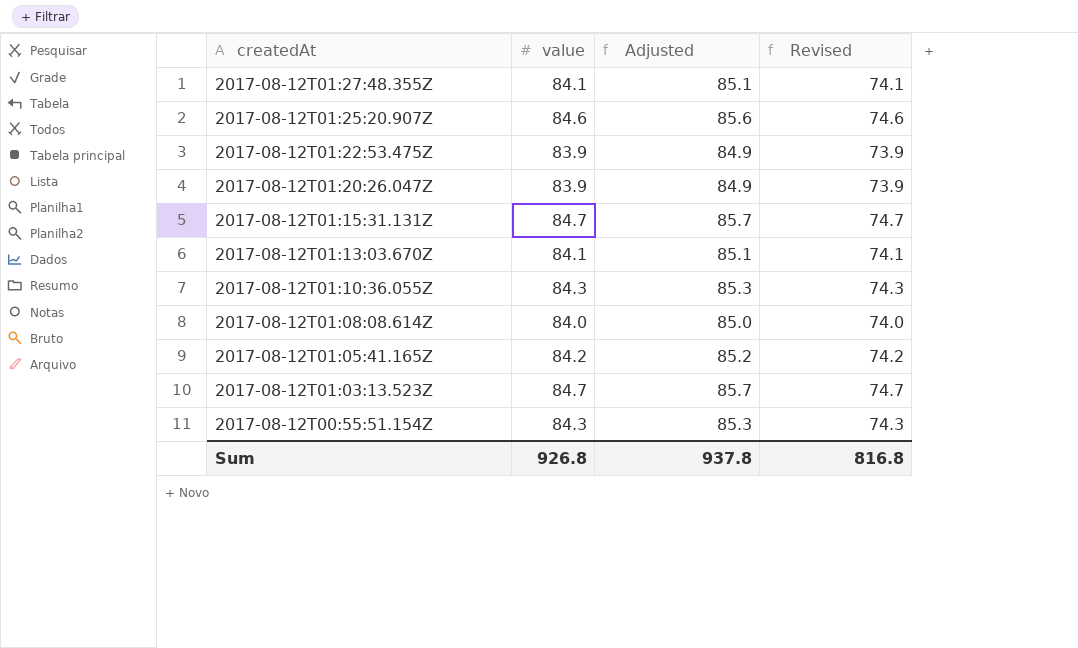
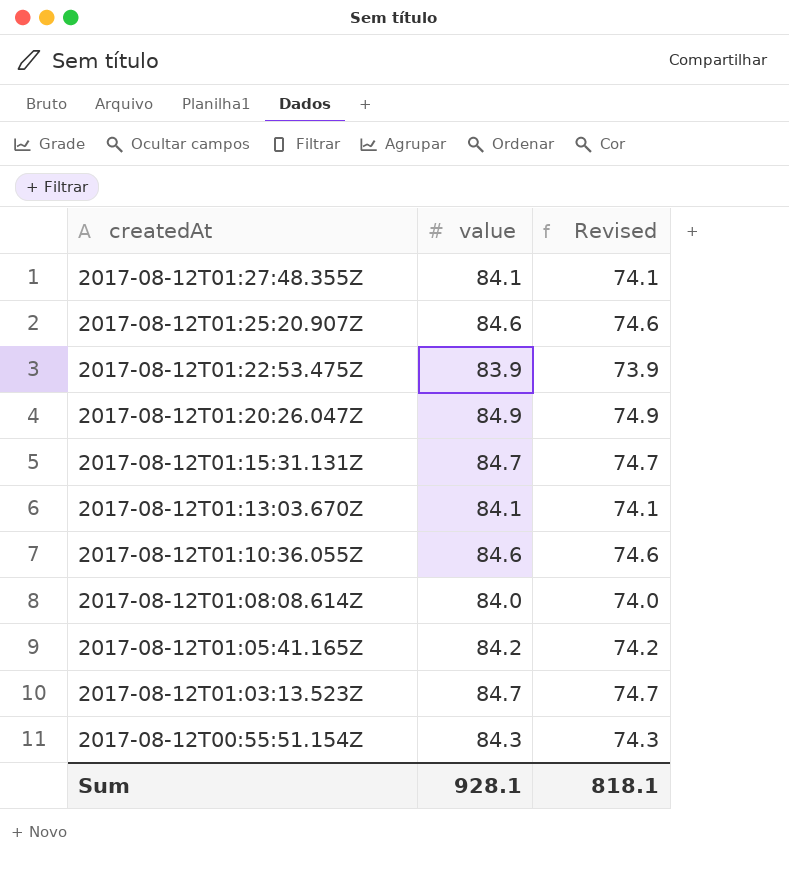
column Adjusted | formula: [value] + 1 -> none
2017-08-12T01:20:26.047Z | value: 83.9 -> 84.9
2017-08-12T01:20:26.047Z | Revised: 73.9 -> 74.9
2017-08-12T01:10:36.055Z | value: 84.3 -> 84.6
2017-08-12T01:10:36.055Z | Revised: 74.3 -> 74.6
Sum | value: 926.8 -> 928.1
Sum | Revised: 816.8 -> 818.1

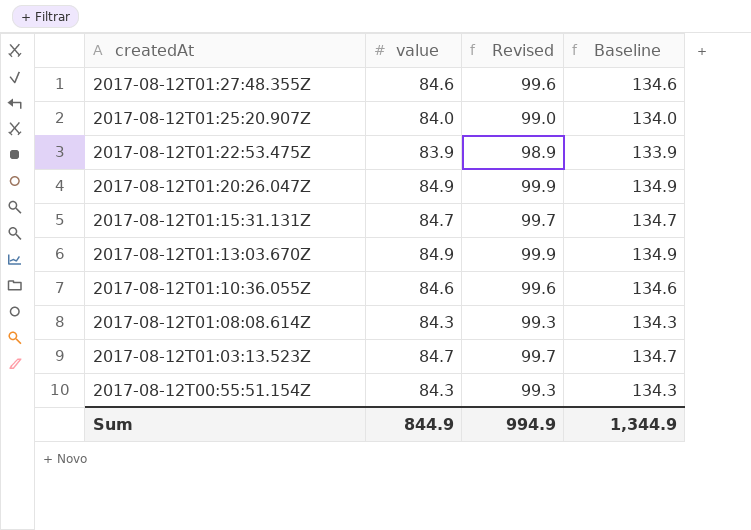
column Revised | formula: [value] - 10 -> [value] + 15
column Baseline | formula: none -> [value] + 50
row 2017-08-12T01:05:41.165Z: 84.2 | 74.2 -> none
2017-08-12T01:27:48.355Z | value: 84.1 -> 84.6
2017-08-12T01:25:20.907Z | value: 84.6 -> 84.0
2017-08-12T01:13:03.670Z | value: 84.1 -> 84.9
2017-08-12T01:08:08.614Z | value: 84.0 -> 84.3
Sum | value: 928.1 -> 844.9
Sum | Revised: 818.1 -> 994.9

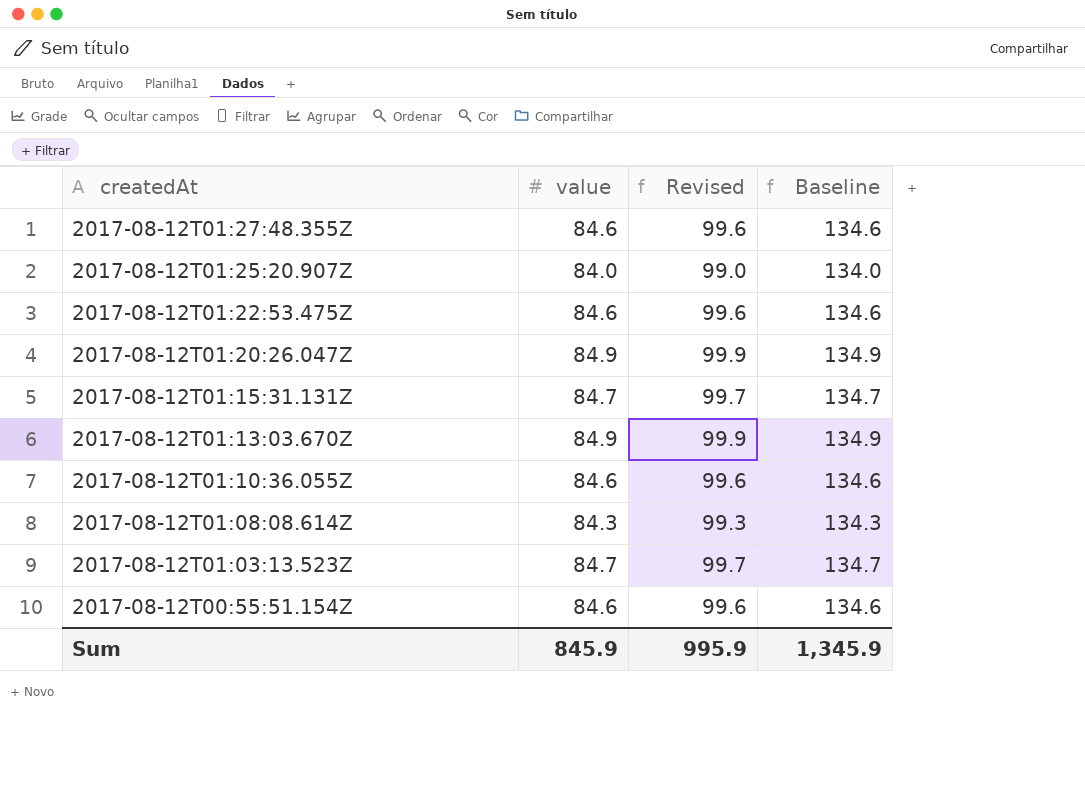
2017-08-12T01:22:53.475Z | value: 83.9 -> 84.6
2017-08-12T01:22:53.475Z | Revised: 98.9 -> 99.6
2017-08-12T01:22:53.475Z | Baseline: 133.9 -> 134.6
2017-08-12T00:55:51.154Z | value: 84.3 -> 84.6
2017-08-12T00:55:51.154Z | Revised: 99.3 -> 99.6
2017-08-12T00:55:51.154Z | Baseline: 134.3 -> 134.6
Sum | value: 844.9 -> 845.9
Sum | Revised: 994.9 -> 995.9
Sum | Baseline: 1,344.9 -> 1,345.9

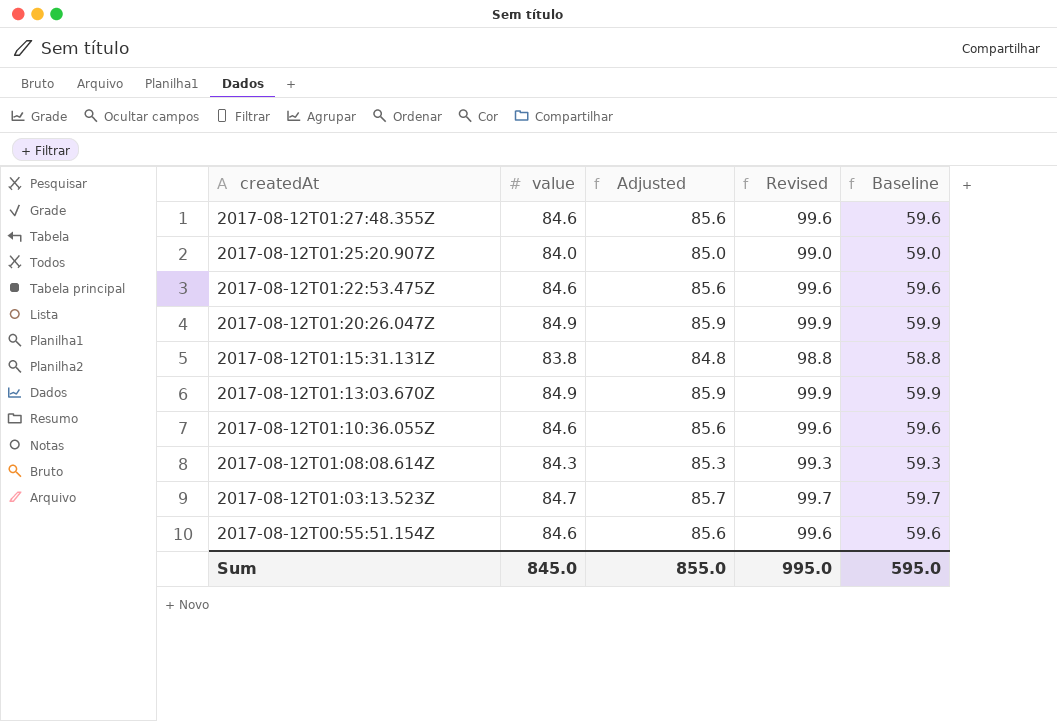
column Adjusted | formula: none -> [value] + 1
column Baseline | formula: [value] + 50 -> [value] - 25
2017-08-12T01:15:31.131Z | value: 84.7 -> 83.8
2017-08-12T01:15:31.131Z | Revised: 99.7 -> 98.8
Sum | value: 845.9 -> 845.0
Sum | Revised: 995.9 -> 995.0
Sum | Baseline: 1,345.9 -> 595.0

